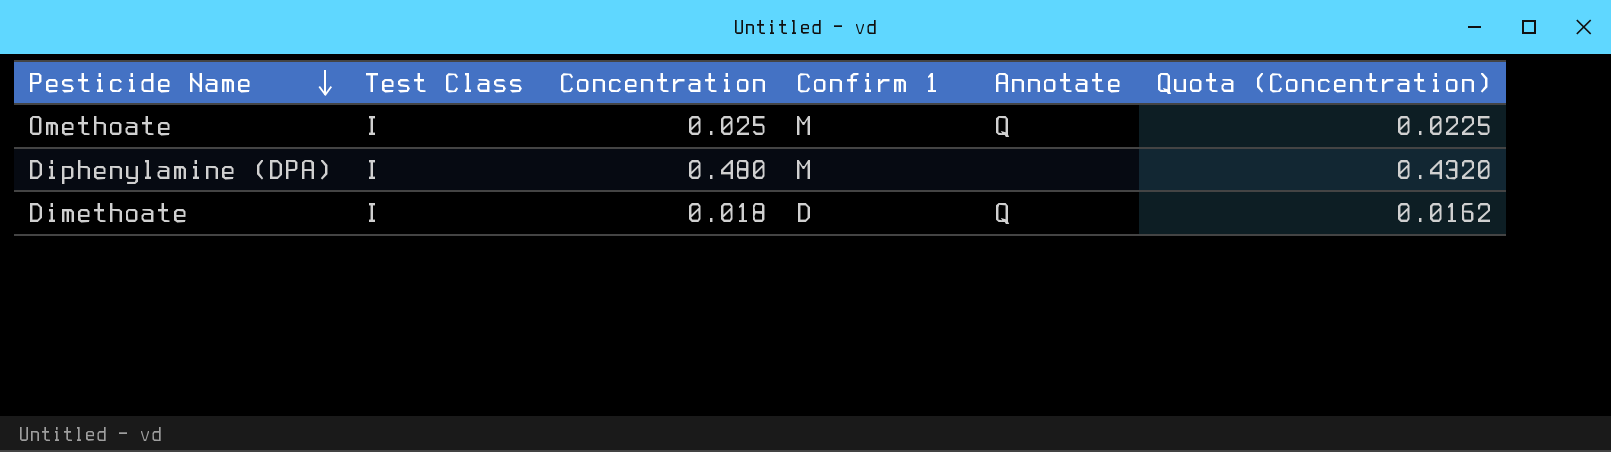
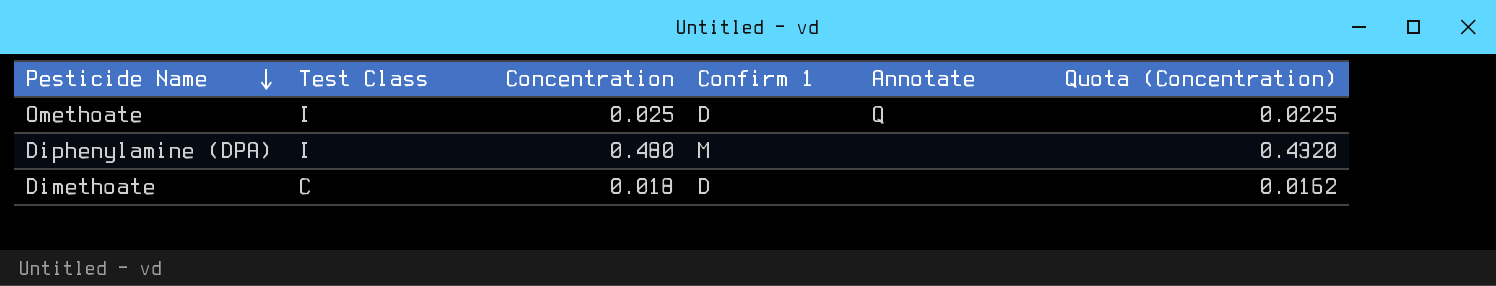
Omethoate | Confirm 1: M -> D
Dimethoate | Test Class: I -> C
Dimethoate | Annotate: Q -> none

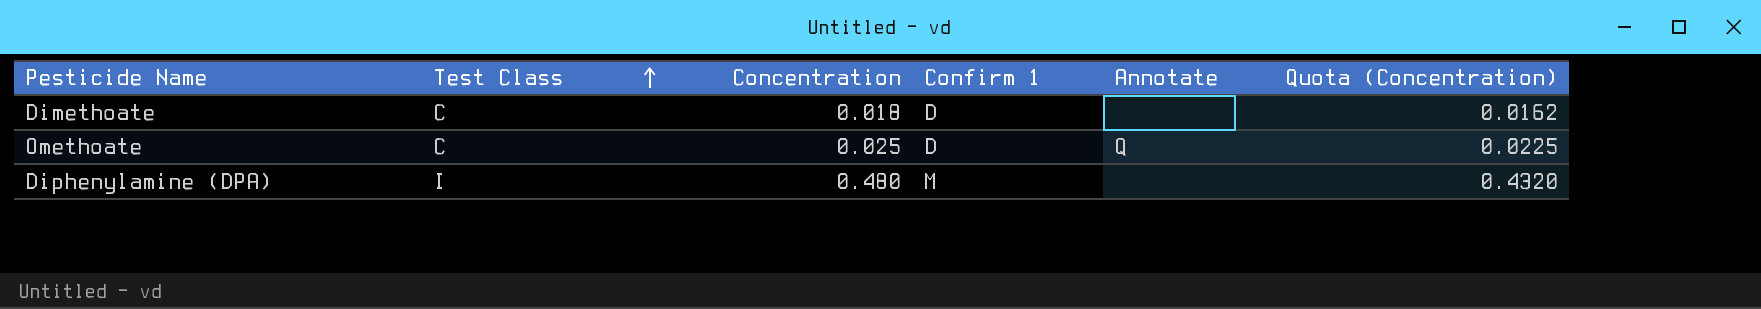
row order: Pesticide Name descending -> Test Class ascending
Omethoate | Test Class: I -> C

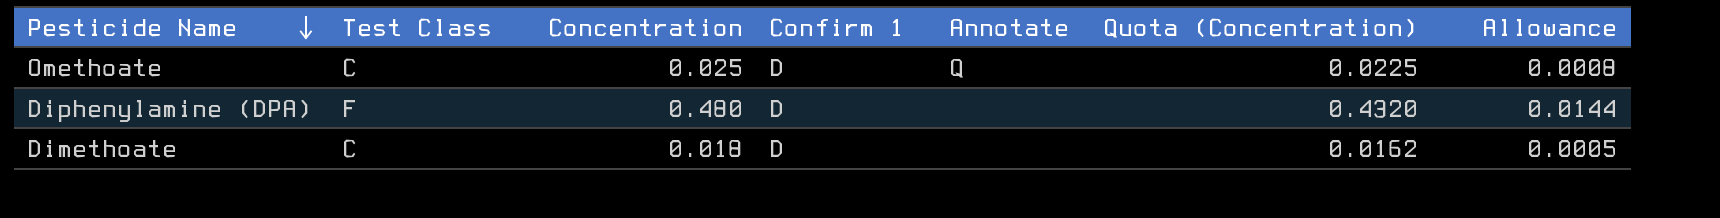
row order: Test Class ascending -> Pesticide Name descending
column Allowance | formula: none -> [Concentration] * 0.03
Diphenylamine (DPA) | Test Class: I -> F
Diphenylamine (DPA) | Confirm 1: M -> D

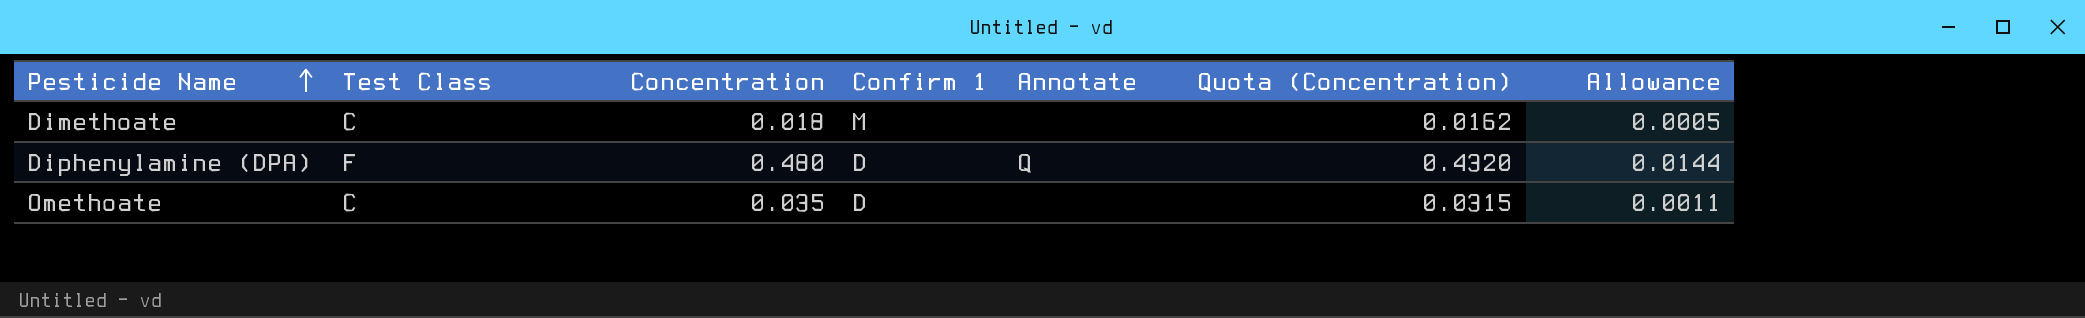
row order: Pesticide Name descending -> Pesticide Name ascending
Dimethoate | Confirm 1: D -> M
Diphenylamine (DPA) | Annotate: none -> Q
Omethoate | Concentration: 0.025 -> 0.035
Omethoate | Annotate: Q -> none
Omethoate | Quota (Concentration): 0.0225 -> 0.0315
Omethoate | Allowance: 0.0008 -> 0.0011

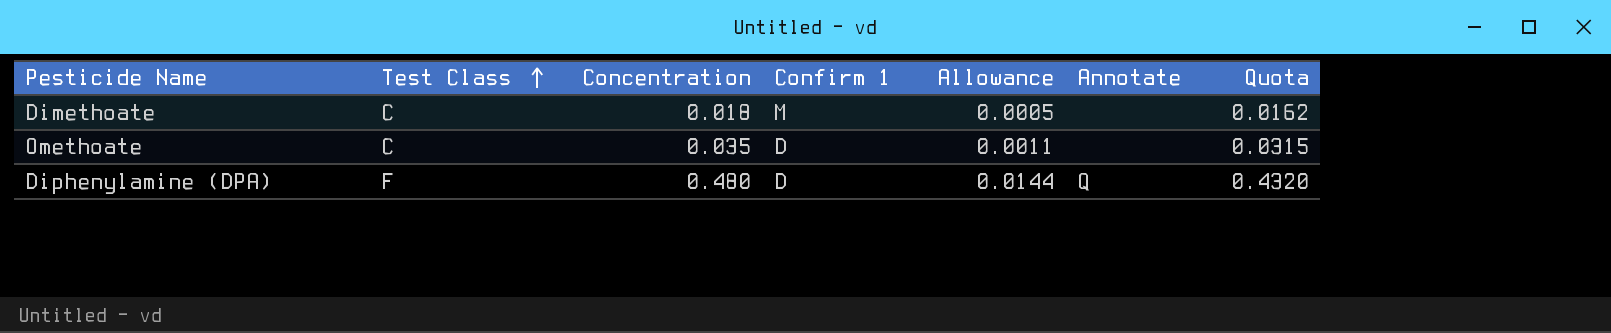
row order: Pesticide Name ascending -> Test Class ascending
column Allowance | position: 7 -> 5
column name: Quota (Concentration) -> Quota

